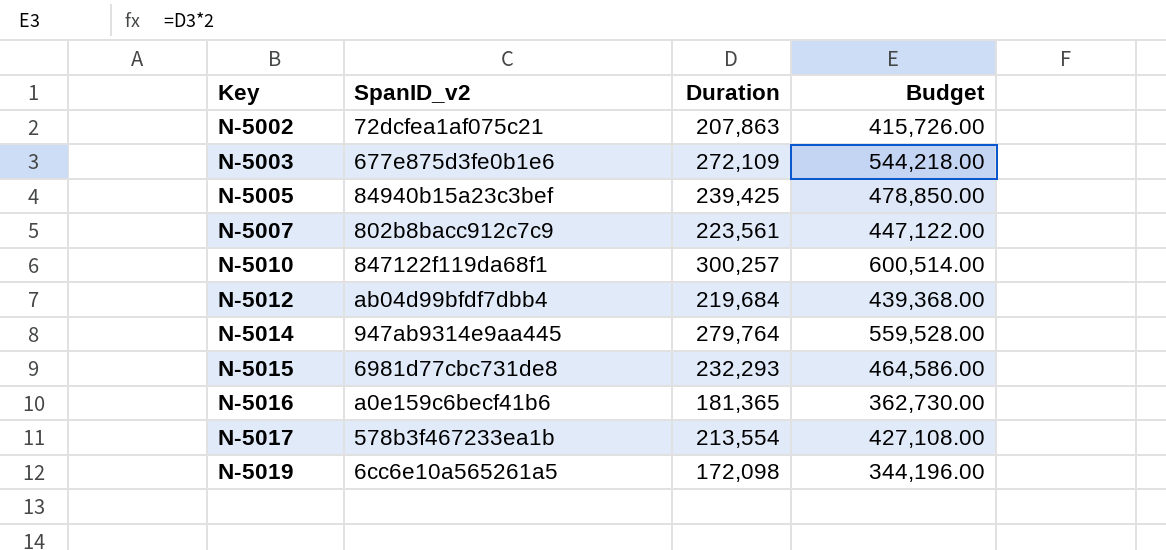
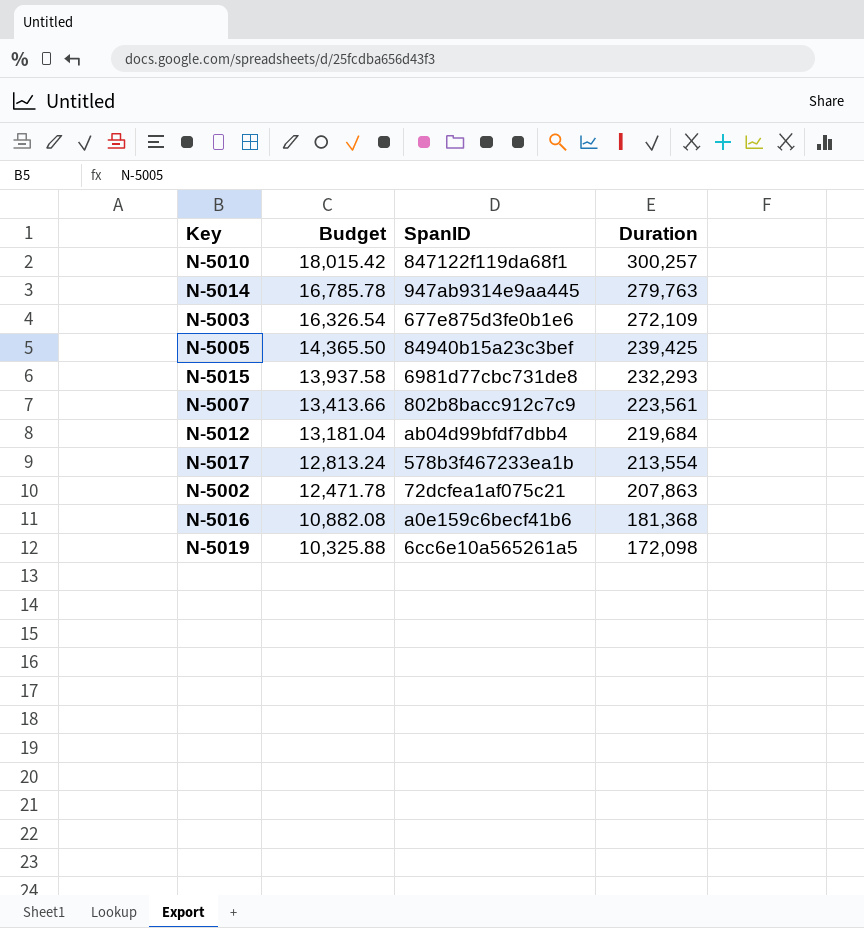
row order: Key ascending -> Budget descending
column Budget | formula: [Duration] * 2 -> [Duration] * 0.06
column Budget | position: 4 -> 2
column name: SpanID_v2 -> SpanID
N-5014 | Duration: 279,764 -> 279,763
N-5016 | Duration: 181,365 -> 181,368

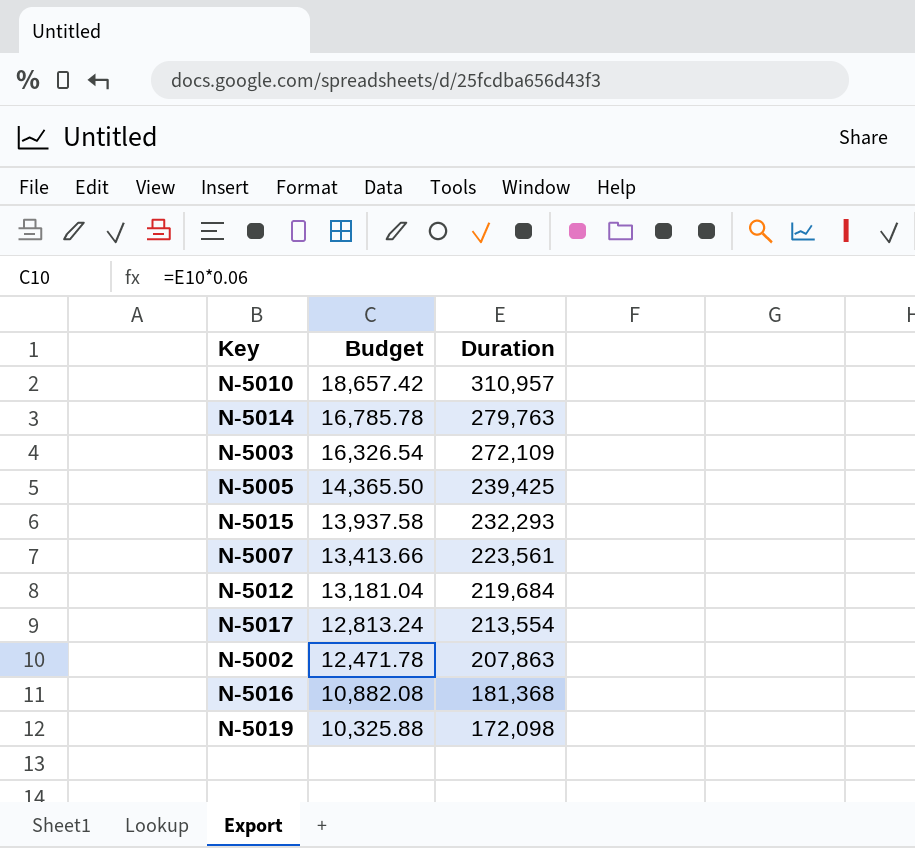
column SpanID | position: 3 -> none
N-5010 | Budget: 18,015.42 -> 18,657.42
N-5010 | Duration: 300,257 -> 310,957

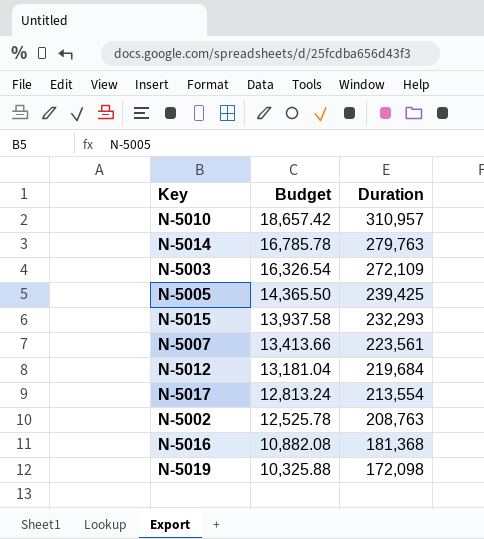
N-5002 | Budget: 12,471.78 -> 12,525.78
N-5002 | Duration: 207,863 -> 208,763

